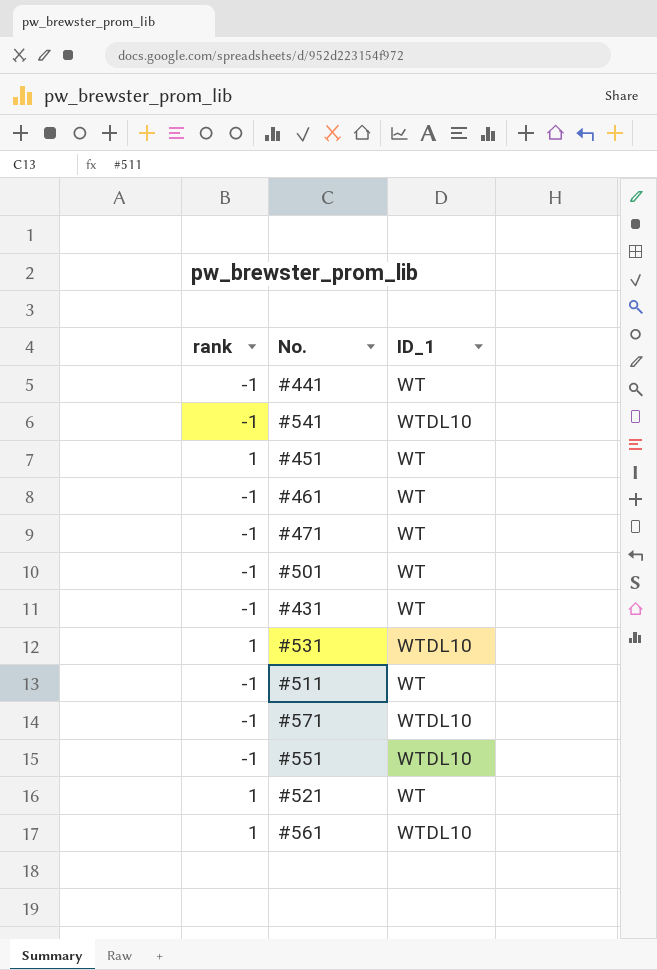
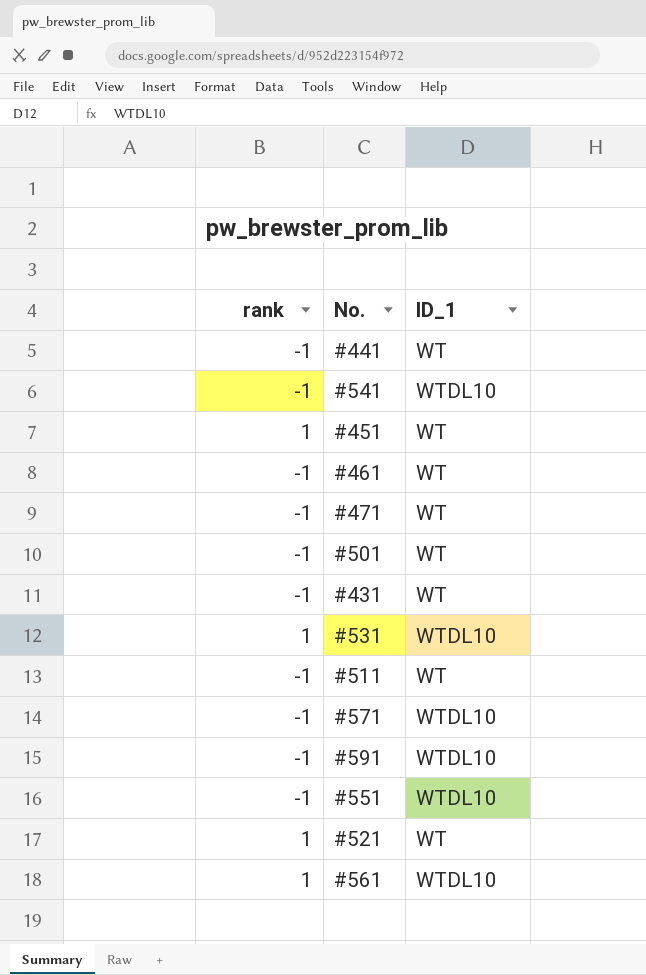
row #591: none -> -1 | WTDL10

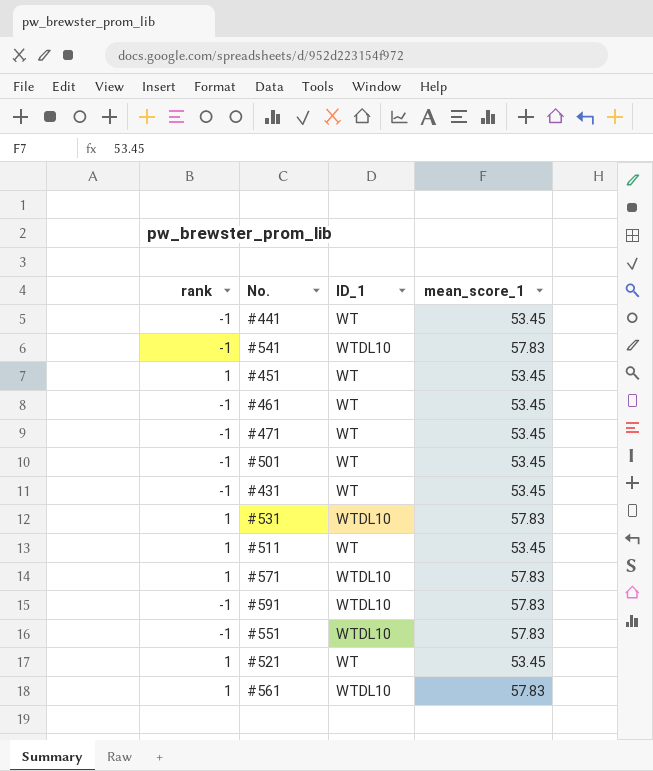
column mean_score_1 | position: none -> 4
#511 | rank: -1 -> 1
#571 | rank: -1 -> 1

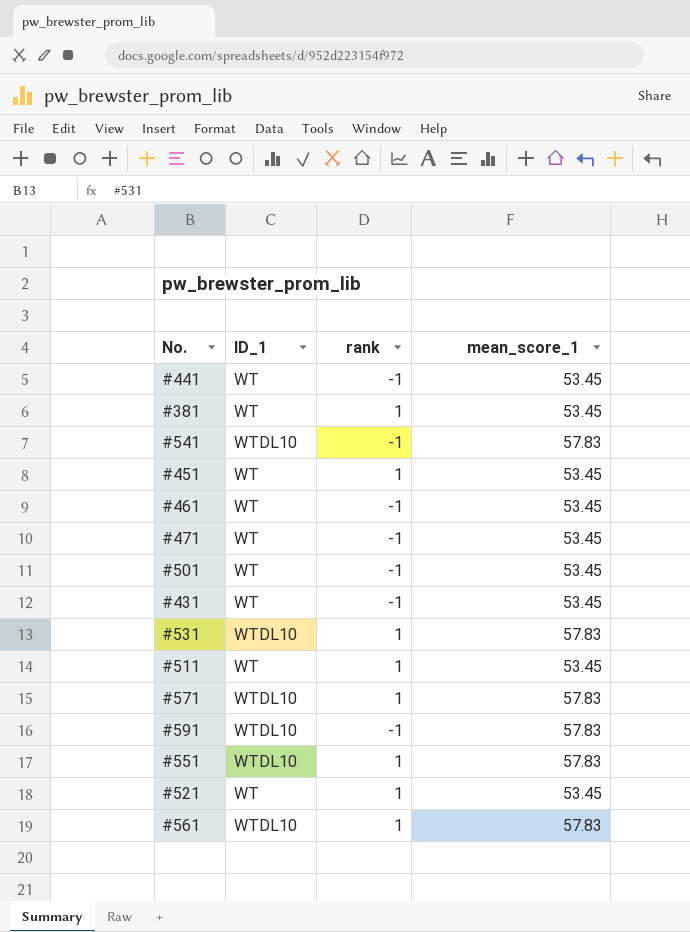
column rank | position: 1 -> 3
row #381: none -> WT | 1 | 53.45
#551 | rank: -1 -> 1

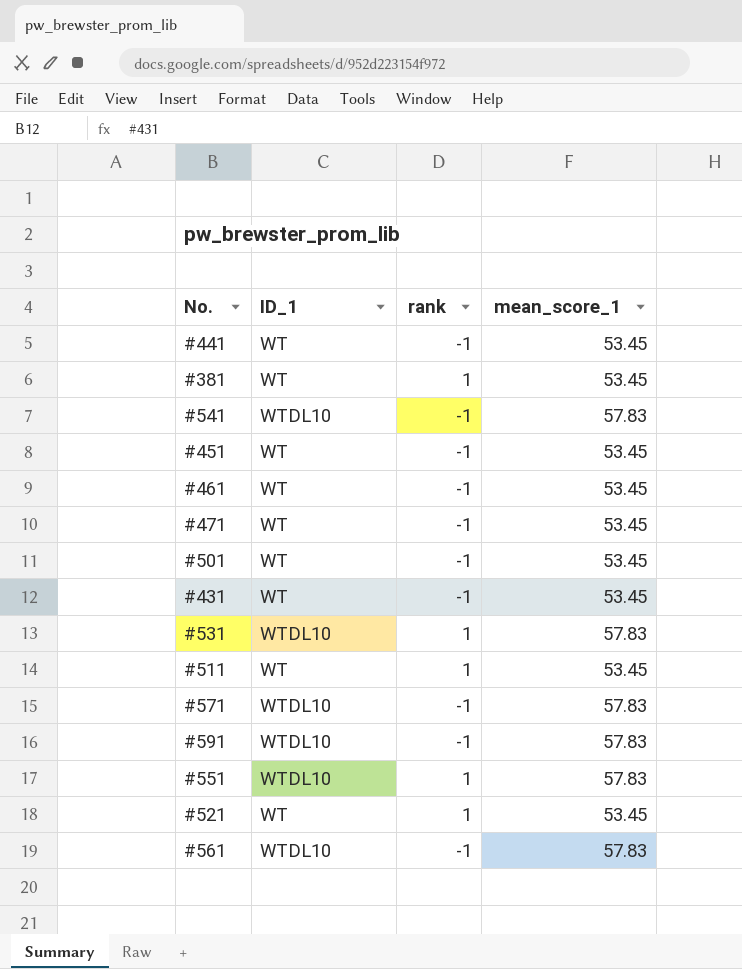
#451 | rank: 1 -> -1
#571 | rank: 1 -> -1
#561 | rank: 1 -> -1

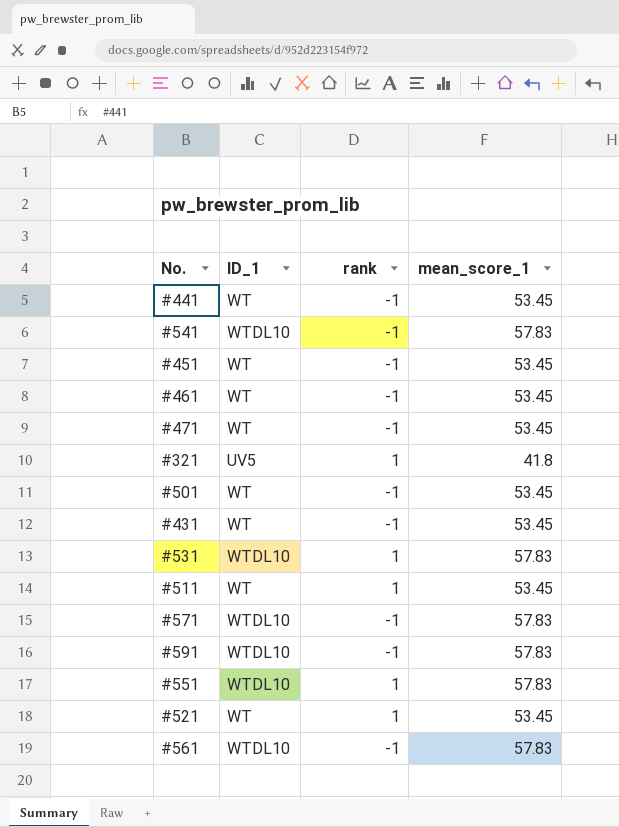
row #381: WT | 1 | 53.45 -> none
row #321: none -> UV5 | 1 | 41.8

